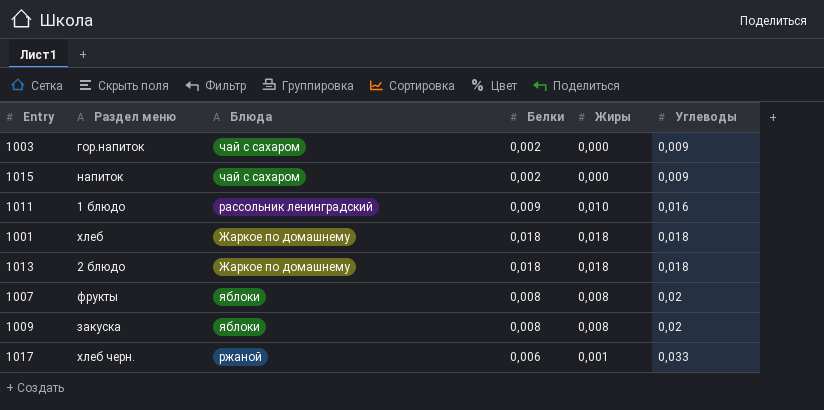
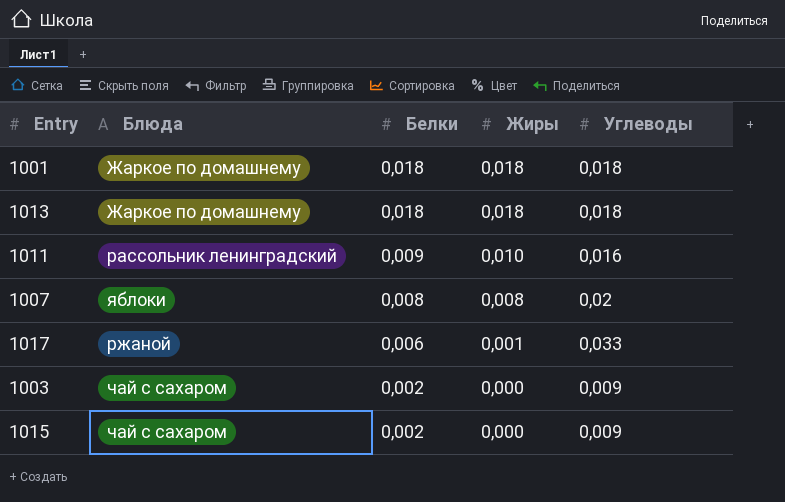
row order: Углеводы ascending -> Белки descending
column Раздел меню | position: 2 -> none
row 1009: закуска | яблоки | 0,008 | 0,008 | 0,02 -> none

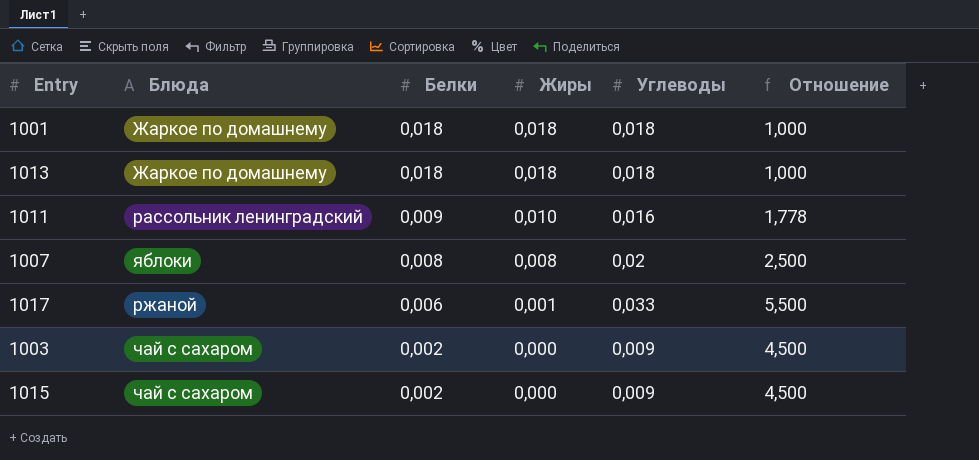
column Отношение | formula: none -> [Углеводы] / [Белки]

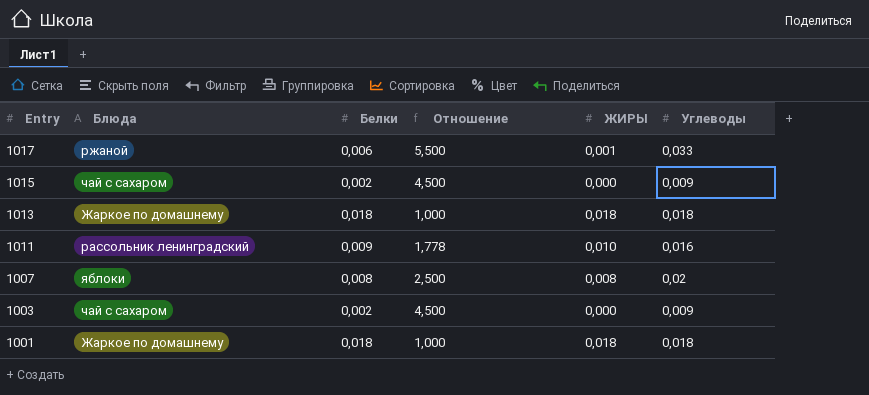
row order: Белки descending -> Entry descending
column Отношение | position: 6 -> 4
column name: Жиры -> ЖИРЫ

